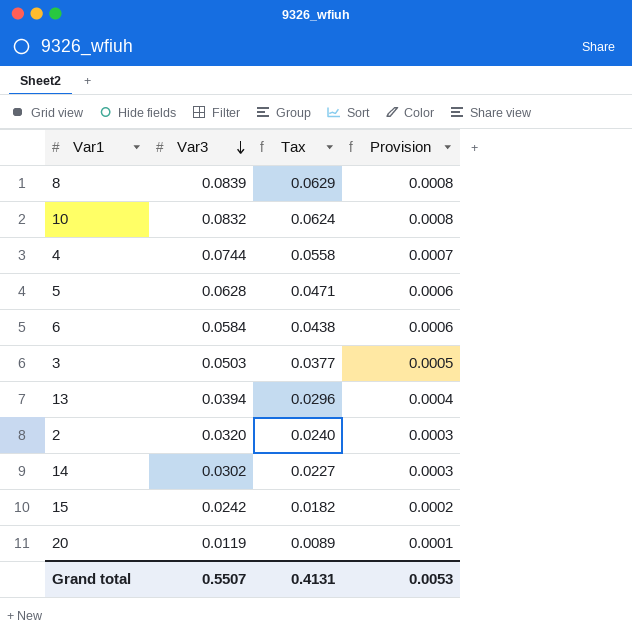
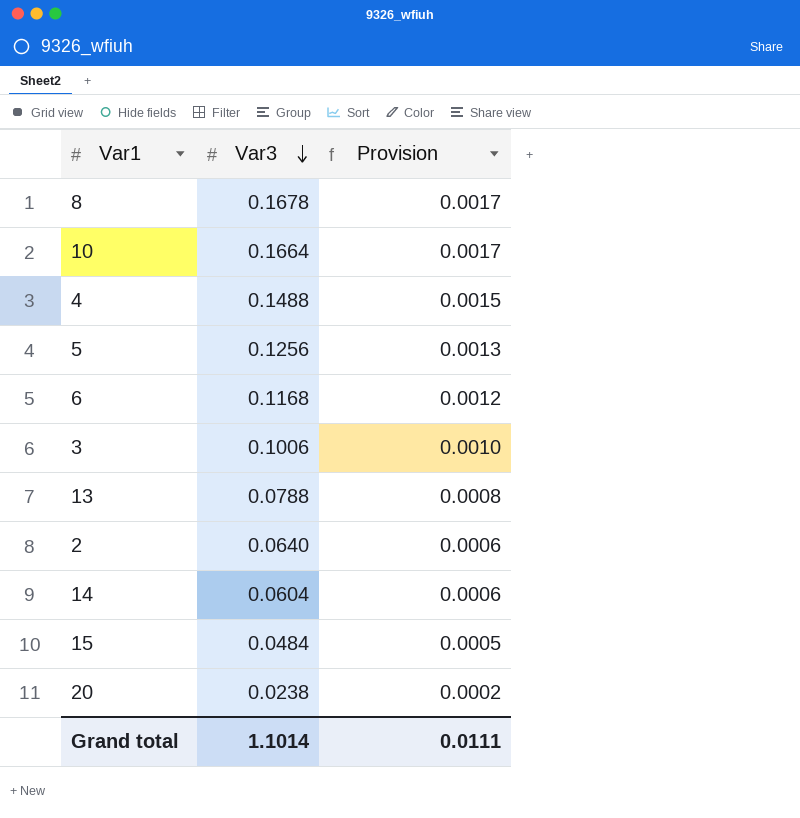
column Tax | formula: [Var3] * 0.75 -> none
8 | Var3: 0.0839 -> 0.1678
8 | Provision: 0.0008 -> 0.0017
10 | Var3: 0.0832 -> 0.1664
10 | Provision: 0.0008 -> 0.0017
4 | Var3: 0.0744 -> 0.1488
4 | Provision: 0.0007 -> 0.0015
5 | Var3: 0.0628 -> 0.1256
5 | Provision: 0.0006 -> 0.0013
6 | Var3: 0.0584 -> 0.1168
6 | Provision: 0.0006 -> 0.0012
3 | Var3: 0.0503 -> 0.1006
3 | Provision: 0.0005 -> 0.0010
13 | Var3: 0.0394 -> 0.0788
13 | Provision: 0.0004 -> 0.0008
2 | Var3: 0.0320 -> 0.0640
2 | Provision: 0.0003 -> 0.0006
14 | Var3: 0.0302 -> 0.0604
14 | Provision: 0.0003 -> 0.0006
15 | Var3: 0.0242 -> 0.0484
15 | Provision: 0.0002 -> 0.0005
20 | Var3: 0.0119 -> 0.0238
20 | Provision: 0.0001 -> 0.0002
Grand total | Var3: 0.5507 -> 1.1014
Grand total | Provision: 0.0053 -> 0.0111

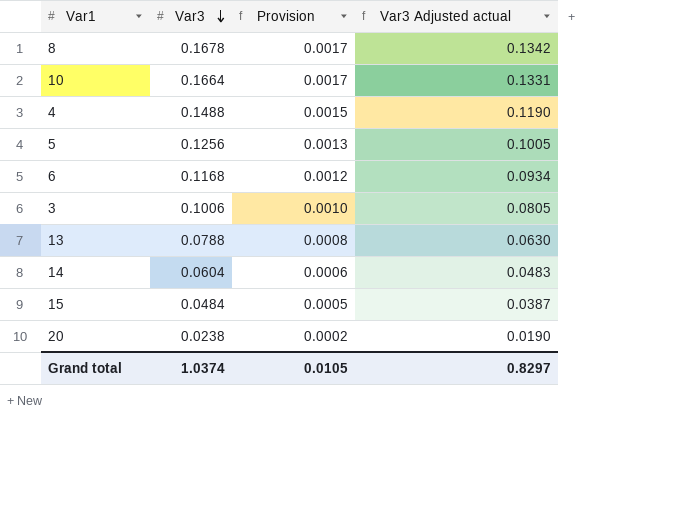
column Var3 Adjusted actual | formula: none -> [Var3] * 0.8
row 2: 0.0640 | 0.0006 -> none
Grand total | Var3: 1.1014 -> 1.0374
Grand total | Provision: 0.0111 -> 0.0105

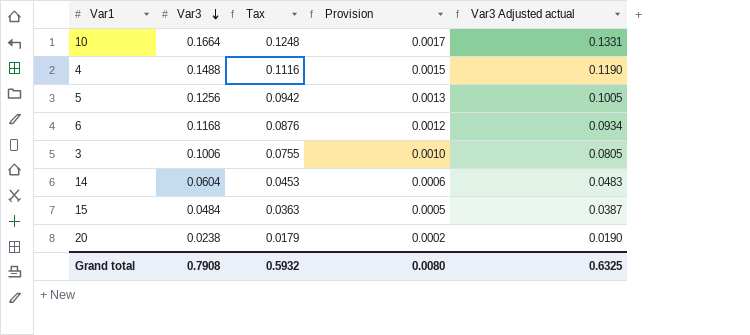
column Tax | formula: none -> [Var3] * 0.75
row 8: 0.1678 | 0.0017 | 0.1342 -> none
row 13: 0.0788 | 0.0008 | 0.0630 -> none
Grand total | Var3: 1.0374 -> 0.7908
Grand total | Provision: 0.0105 -> 0.0080
Grand total | Var3 Adjusted actual: 0.8297 -> 0.6325

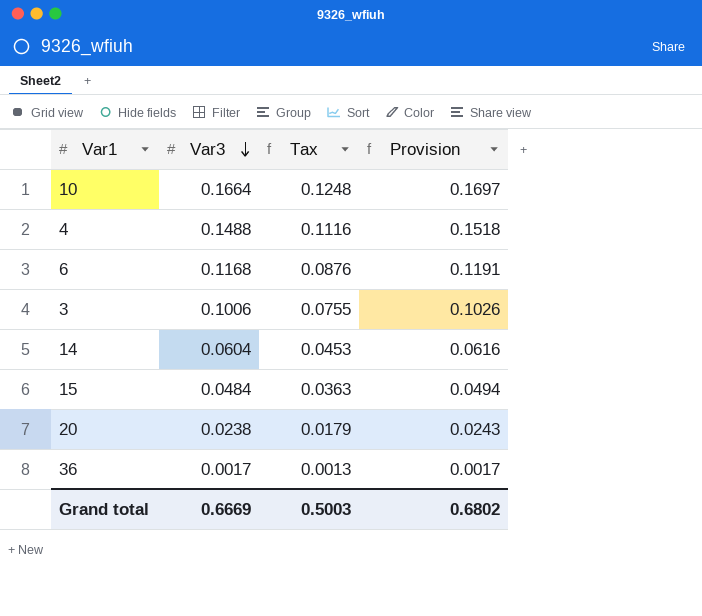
column Var3 Adjusted actual | formula: [Var3] * 0.8 -> none
column Provision | formula: [Var3] * 0.01 -> [Var3] * 1.02
row 5: 0.1256 | 0.0942 | 0.0013 | 0.1005 -> none
row 36: none -> 0.0017 | 0.0013 | 0.0017
Grand total | Var3: 0.7908 -> 0.6669
Grand total | Tax: 0.5932 -> 0.5003
Grand total | Provision: 0.0080 -> 0.6802

